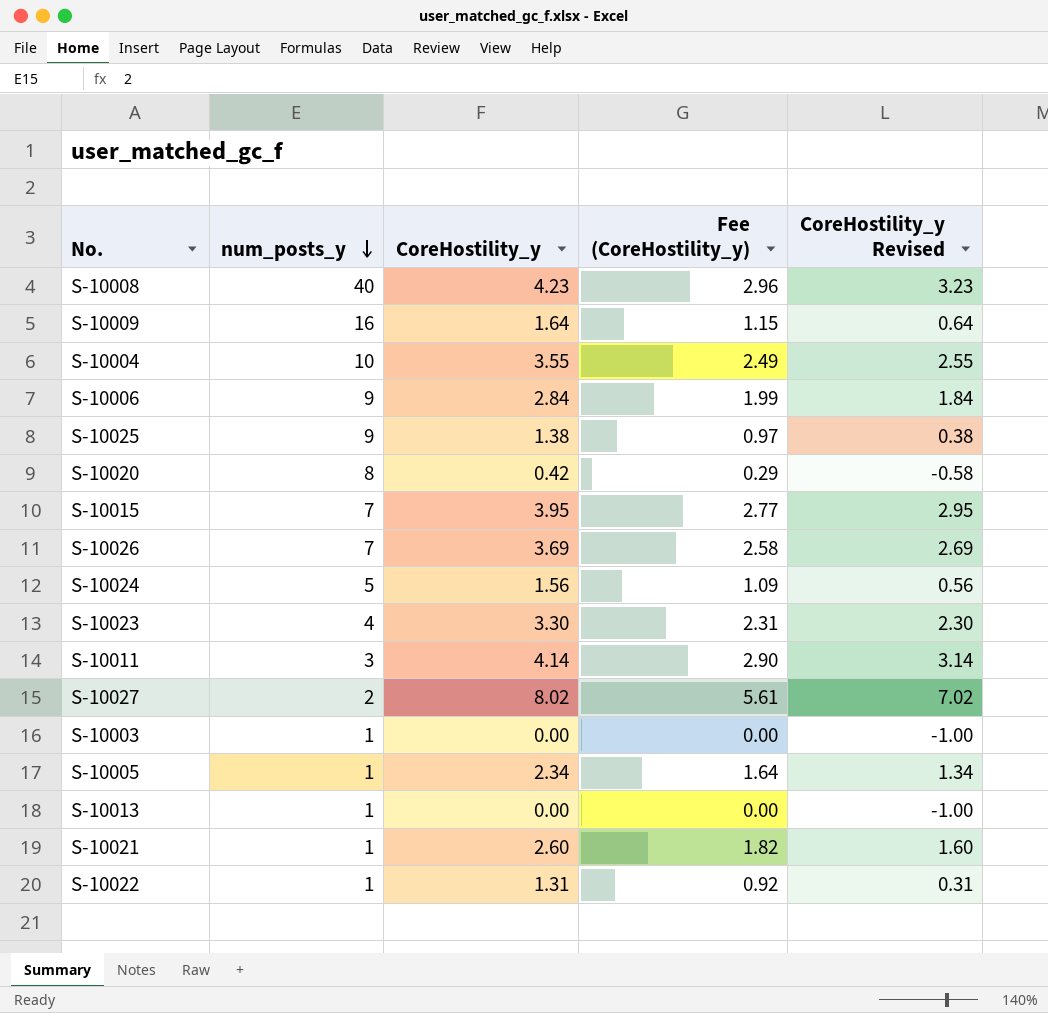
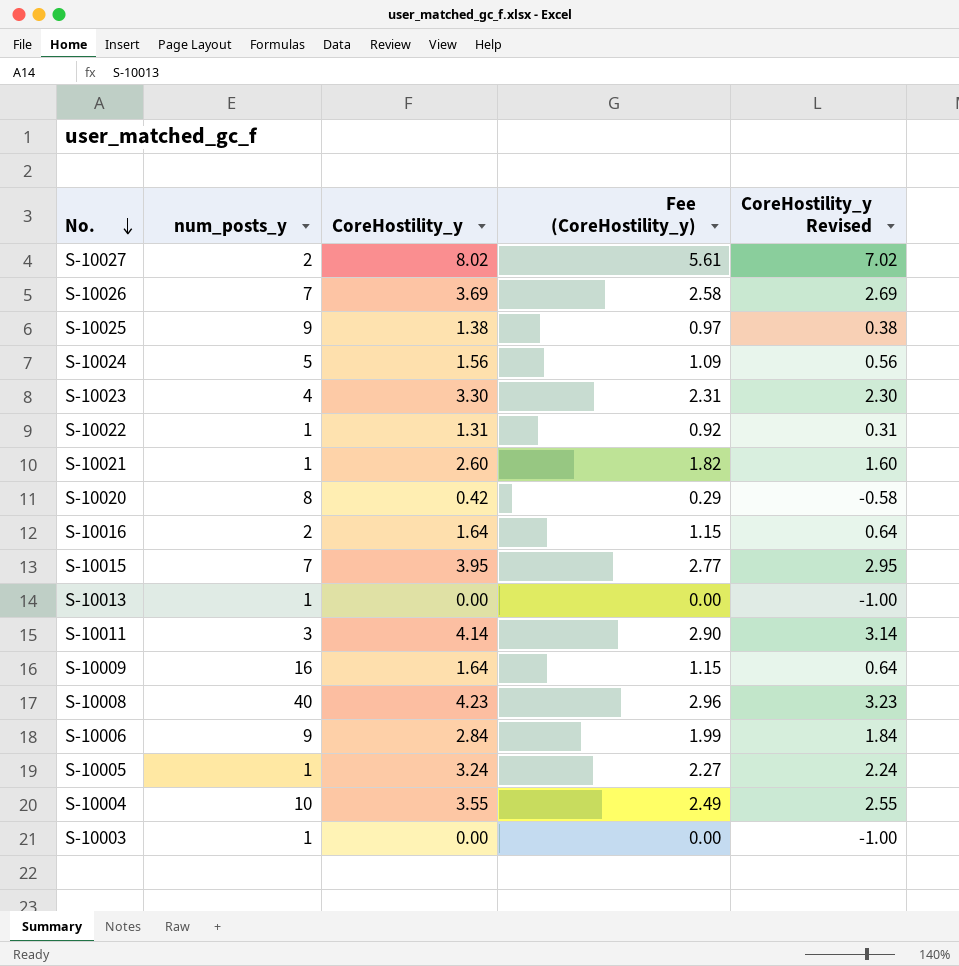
row order: num_posts_y descending -> No. descending
row S-10016: none -> 2 | 1.64 | 1.15 | 0.64
S-10005 | CoreHostility_y: 2.34 -> 3.24
S-10005 | Fee (CoreHostility_y): 1.64 -> 2.27
S-10005 | CoreHostility_y Revised: 1.34 -> 2.24

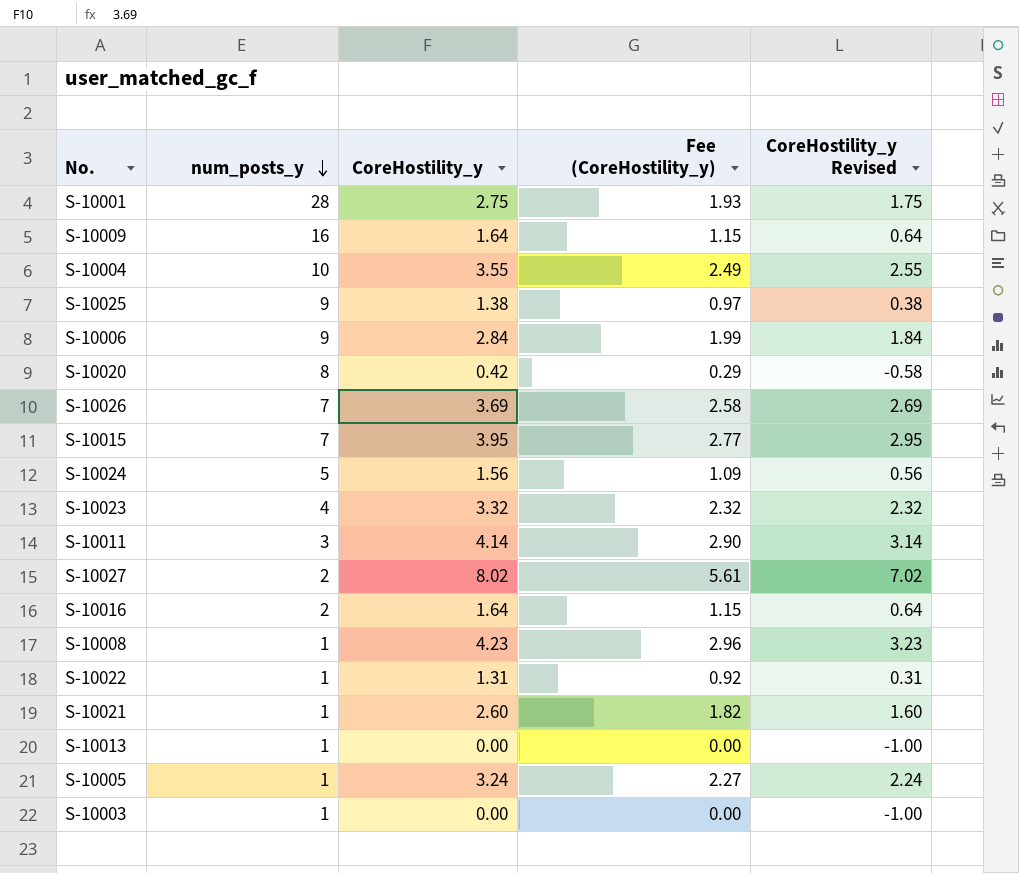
row order: No. descending -> num_posts_y descending
row S-10001: none -> 28 | 2.75 | 1.93 | 1.75
S-10023 | CoreHostility_y: 3.30 -> 3.32
S-10023 | Fee (CoreHostility_y): 2.31 -> 2.32
S-10023 | CoreHostility_y Revised: 2.30 -> 2.32
S-10008 | num_posts_y: 40 -> 1

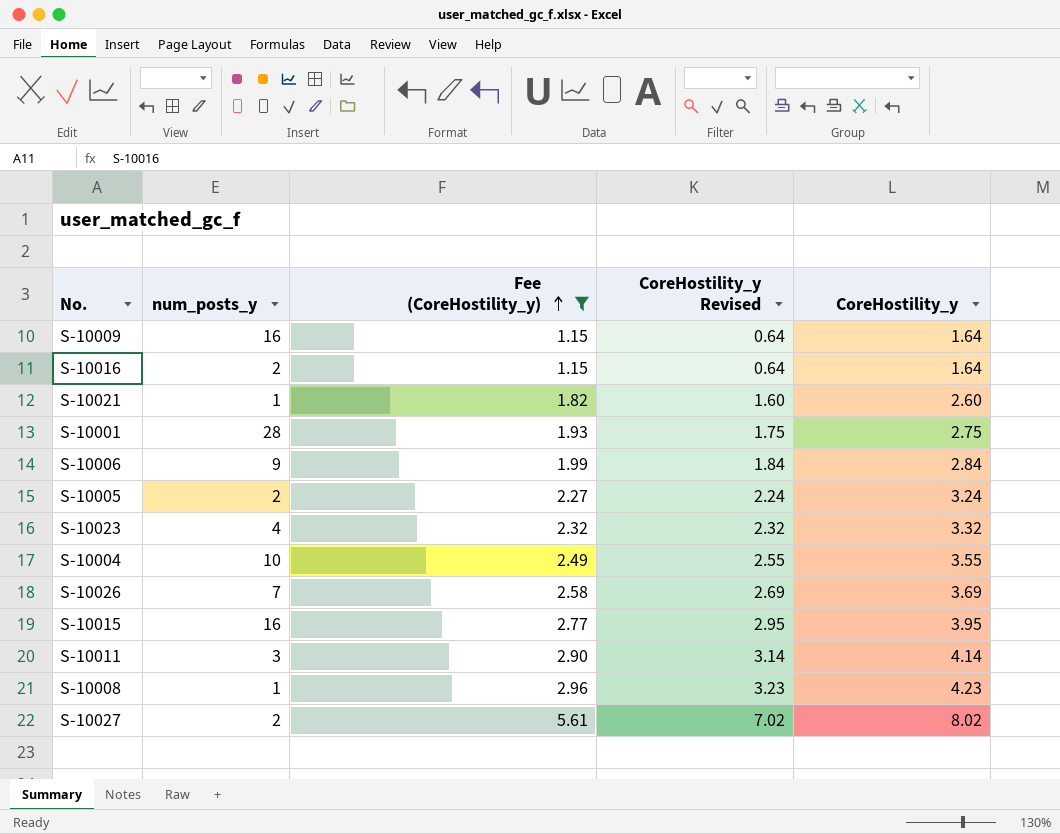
filter: none -> Fee (CoreHostility_y) >= 1.15
row order: num_posts_y descending -> Fee (CoreHostility_y) ascending
column CoreHostility_y | position: 3 -> 5
S-10005 | num_posts_y: 1 -> 2
S-10015 | num_posts_y: 7 -> 16

